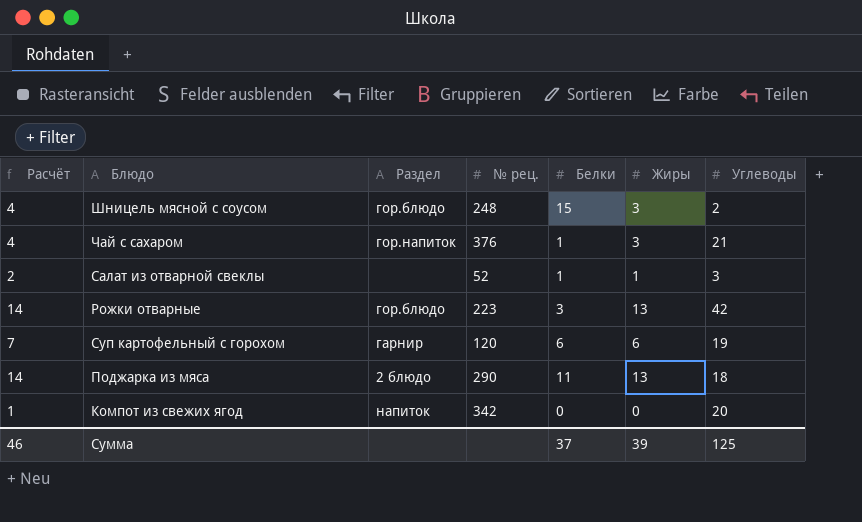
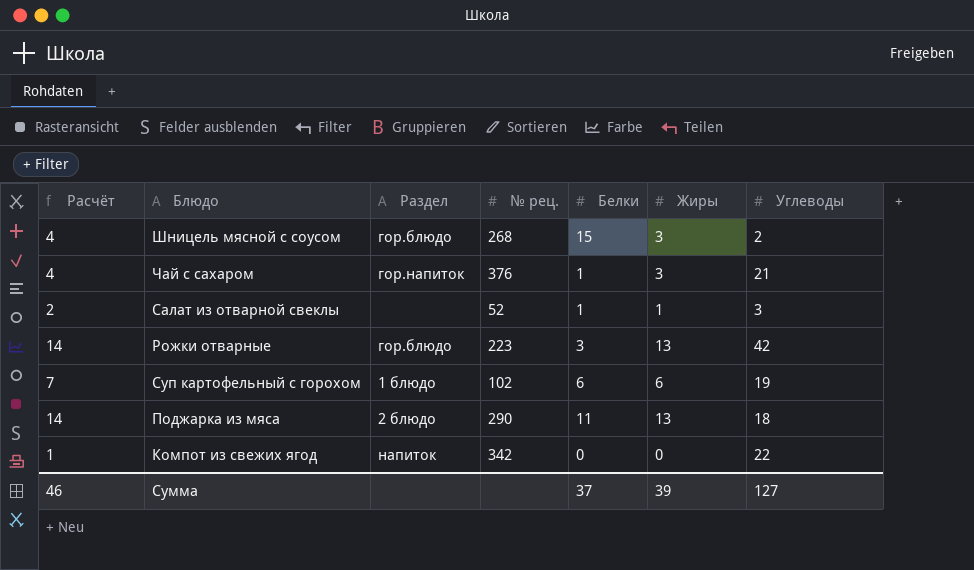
Шницель мясной с соусом | № рец.: 248 -> 268
Суп картофельный с горохом | Раздел: гарнир -> 1 блюдо
Суп картофельный с горохом | № рец.: 120 -> 102
Компот из свежих ягод | Углеводы: 20 -> 22
Сумма | Углеводы: 125 -> 127

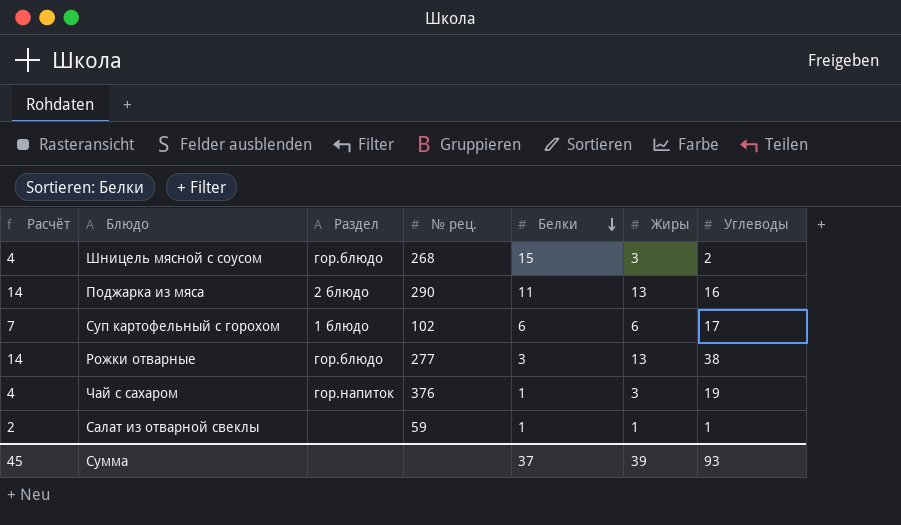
row order: none -> Белки descending
row Компот из свежих ягод: 1 | напиток | 342 | 0 | 0 | 22 -> none
Поджарка из мяса | Углеводы: 18 -> 16
Суп картофельный с горохом | Углеводы: 19 -> 17
Рожки отварные | № рец.: 223 -> 277
Рожки отварные | Углеводы: 42 -> 38
Чай с сахаром | Углеводы: 21 -> 19
Салат из отварной свеклы | № рец.: 52 -> 59
Салат из отварной свеклы | Углеводы: 3 -> 1
Сумма | Расчёт: 46 -> 45
Сумма | Углеводы: 127 -> 93

